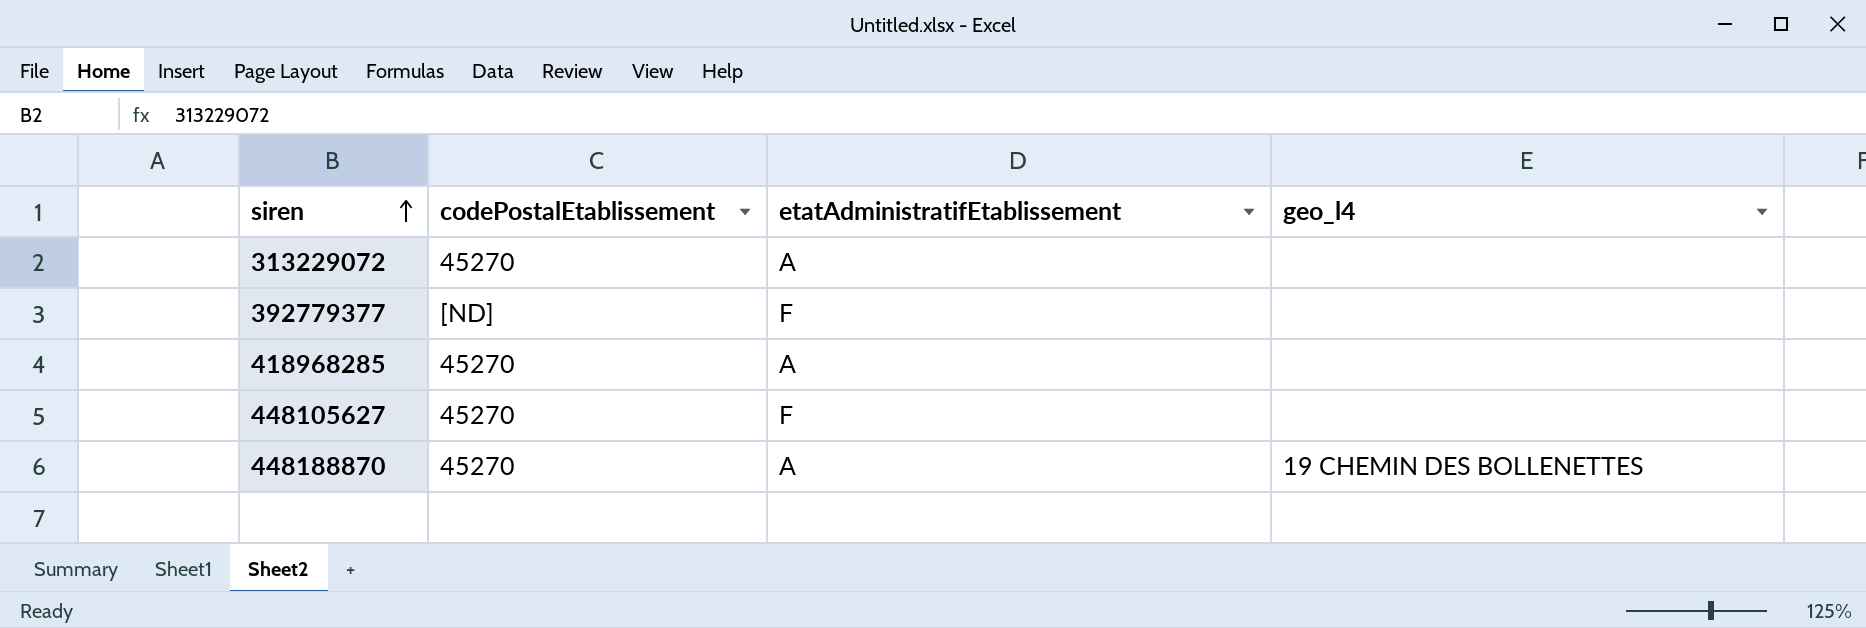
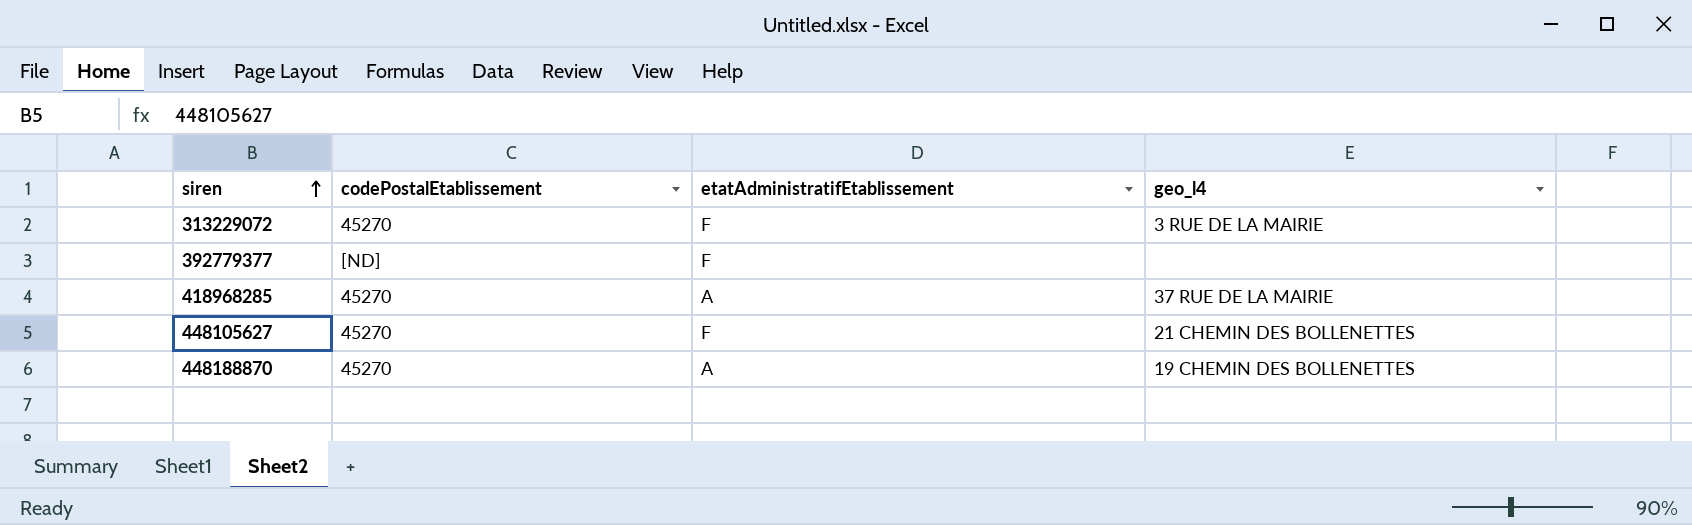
313229072 | etatAdministratifEtablissement: A -> F
313229072 | geo_l4: none -> 3 RUE DE LA MAIRIE
418968285 | geo_l4: none -> 37 RUE DE LA MAIRIE
448105627 | geo_l4: none -> 21 CHEMIN DES BOLLENETTES

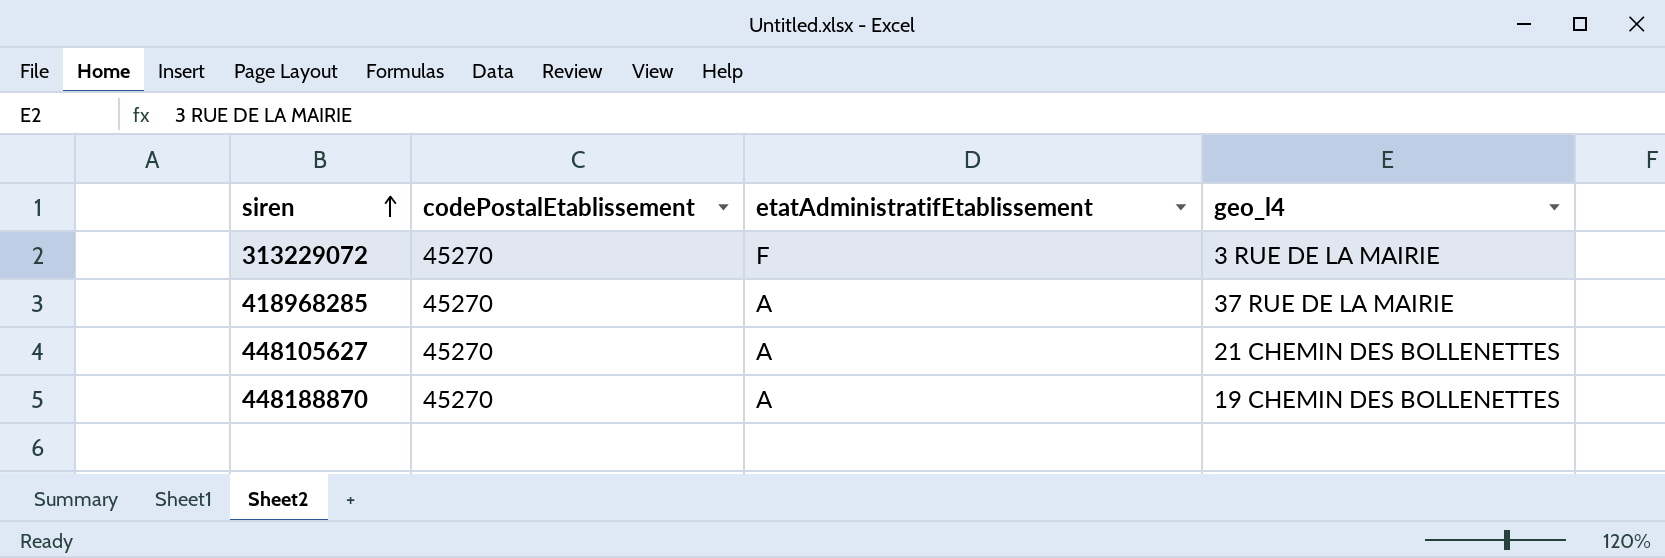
row 392779377: [ND] | F | none -> none
448105627 | etatAdministratifEtablissement: F -> A

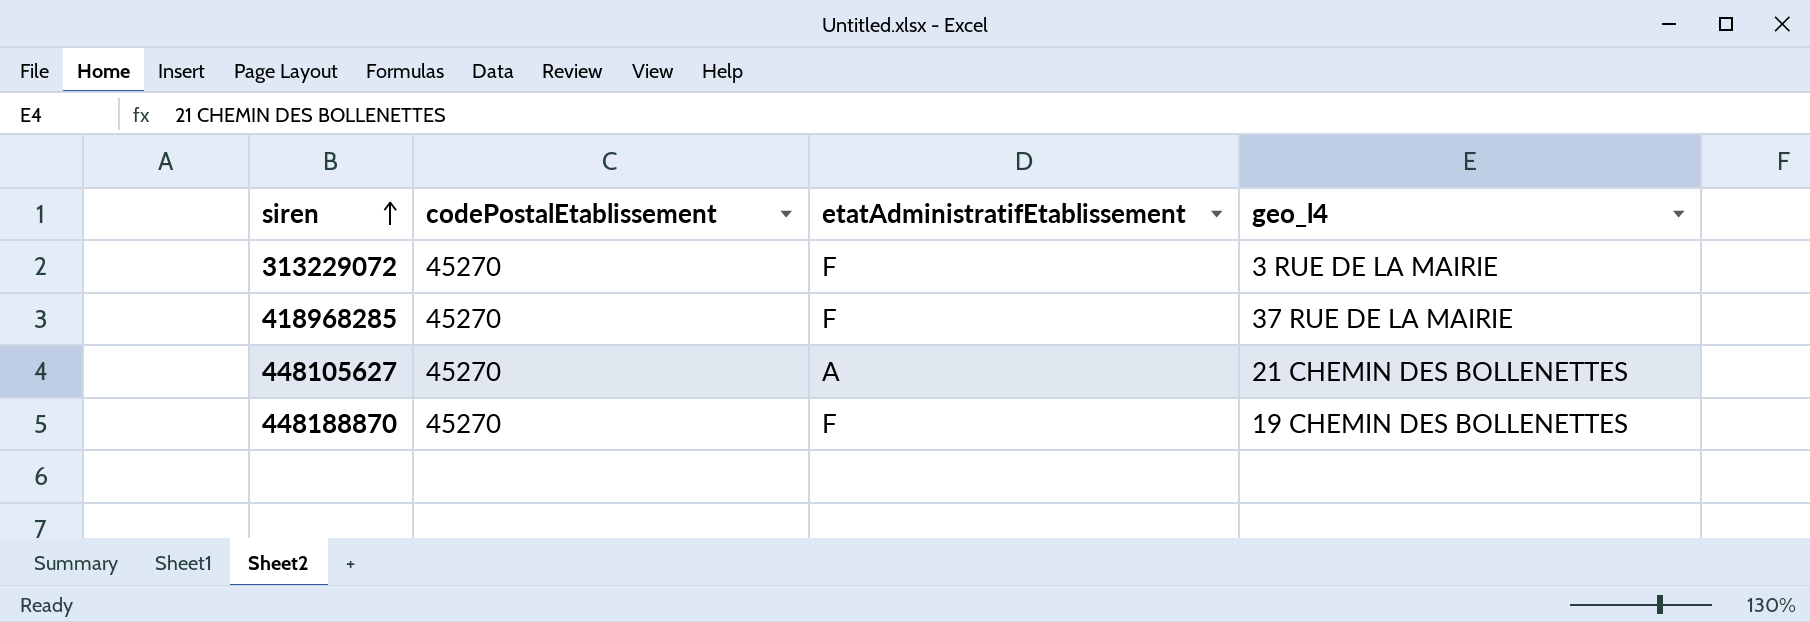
418968285 | etatAdministratifEtablissement: A -> F
448188870 | etatAdministratifEtablissement: A -> F

